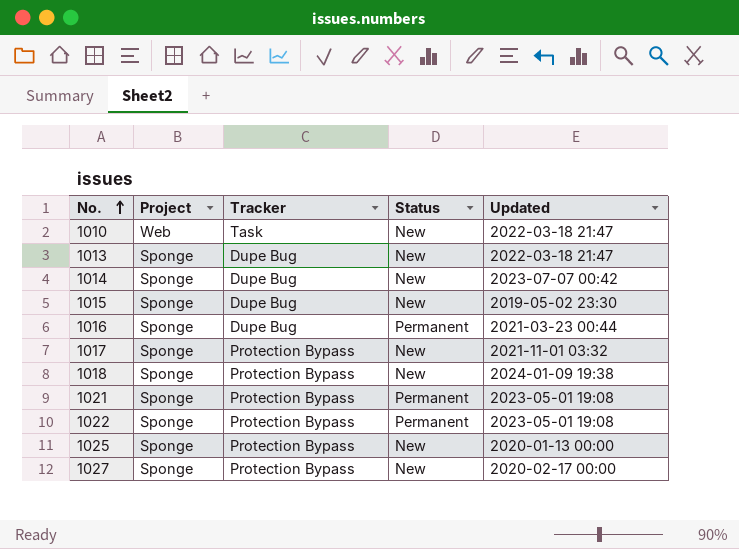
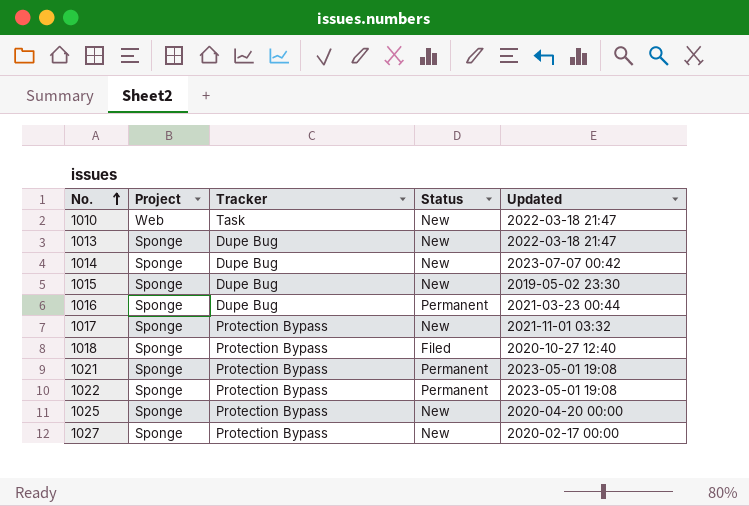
1018 | Status: New -> Filed
1018 | Updated: 2024-01-09 19:38 -> 2020-10-27 12:40
1025 | Updated: 2020-01-13 00:00 -> 2020-04-20 00:00

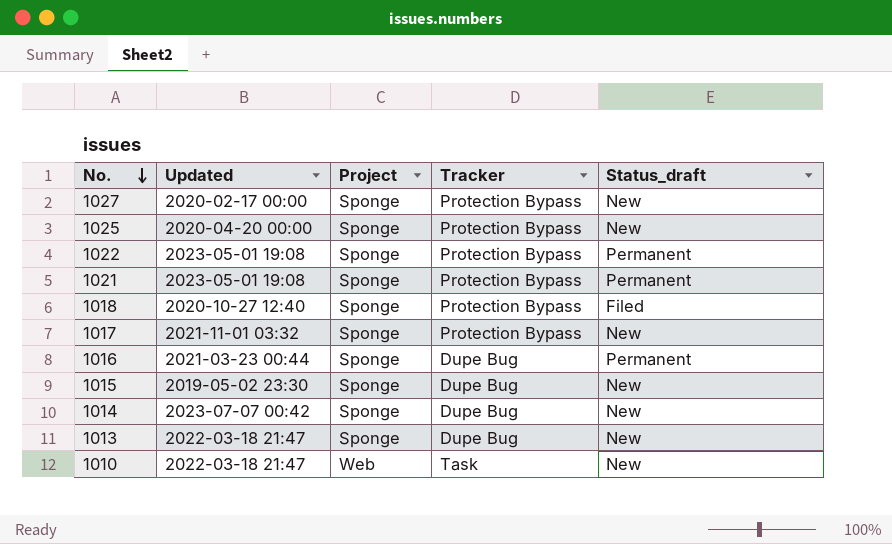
row order: No. ascending -> No. descending
column Updated | position: 5 -> 2
column name: Status -> Status_draft

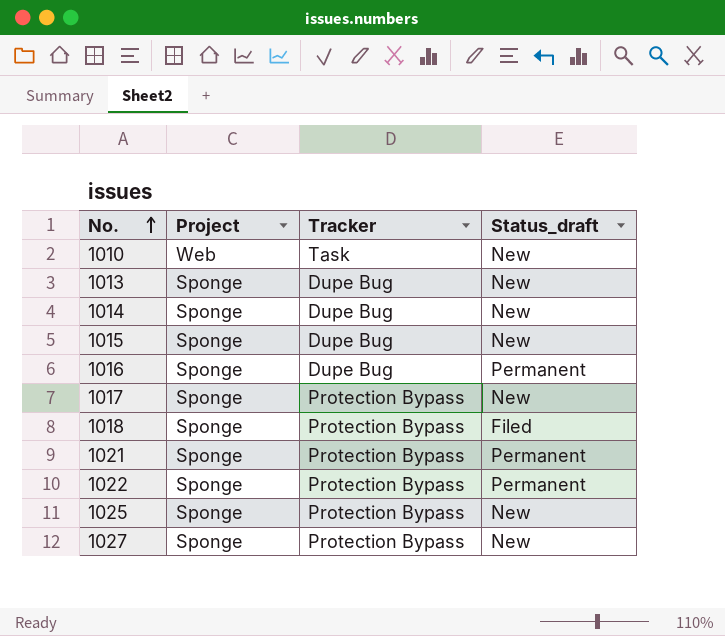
row order: No. descending -> No. ascending
column Updated | position: 2 -> none

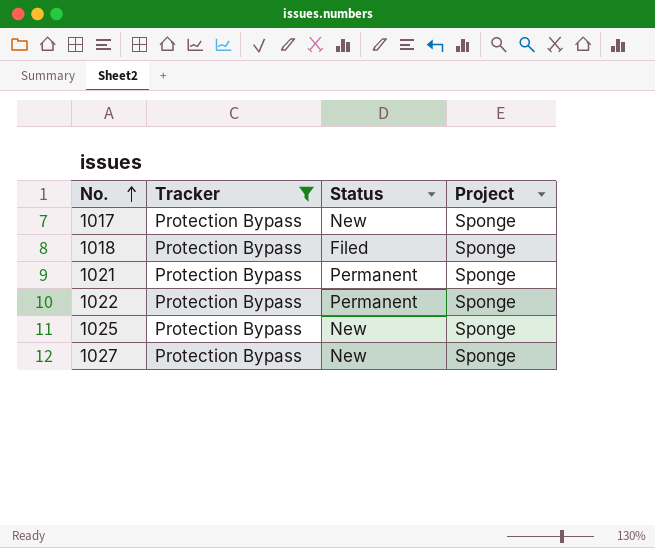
filter: none -> Tracker = Protection Bypass
column name: Status_draft -> Status
column Project | position: 2 -> 4

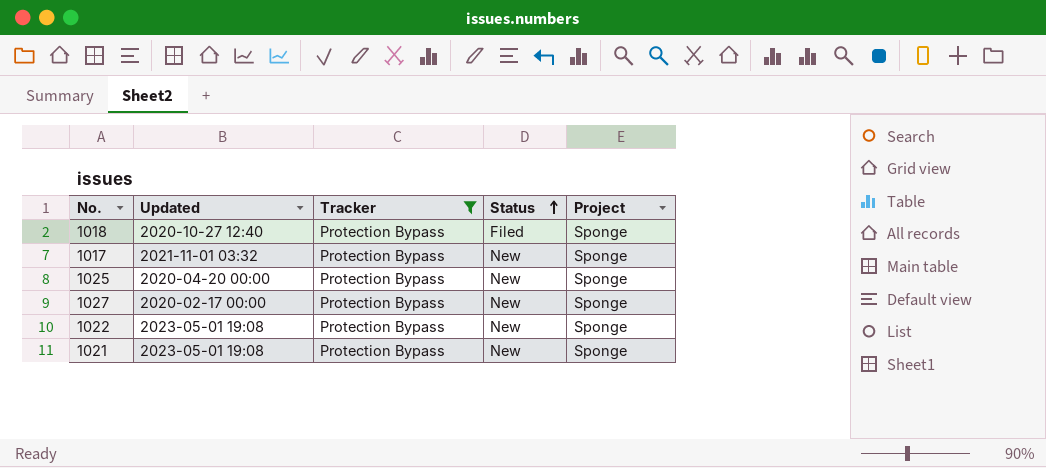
row order: No. ascending -> Status ascending
column Updated | position: none -> 2
1022 | Status: Permanent -> New
1021 | Status: Permanent -> New

